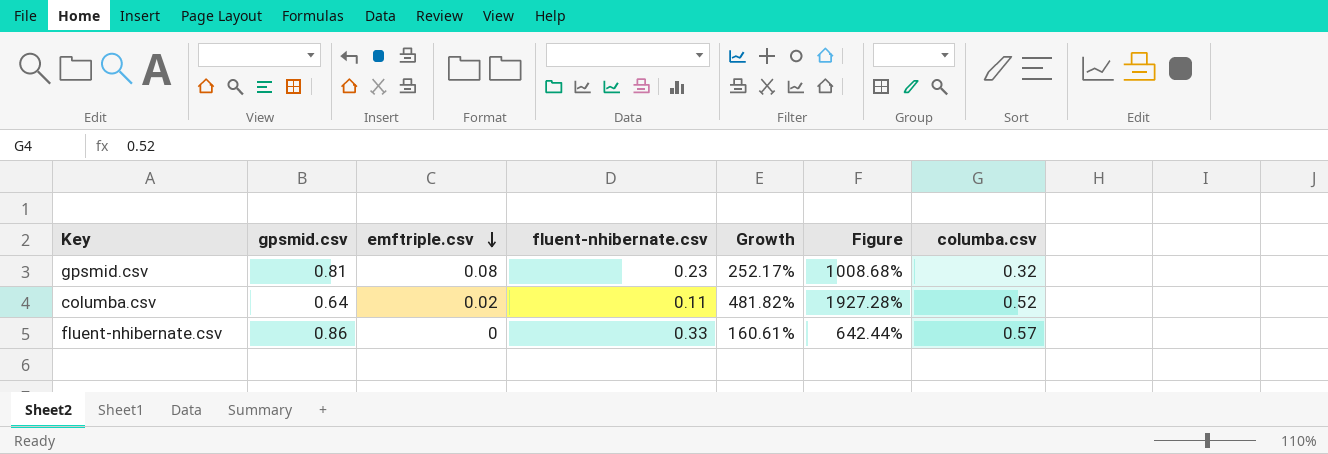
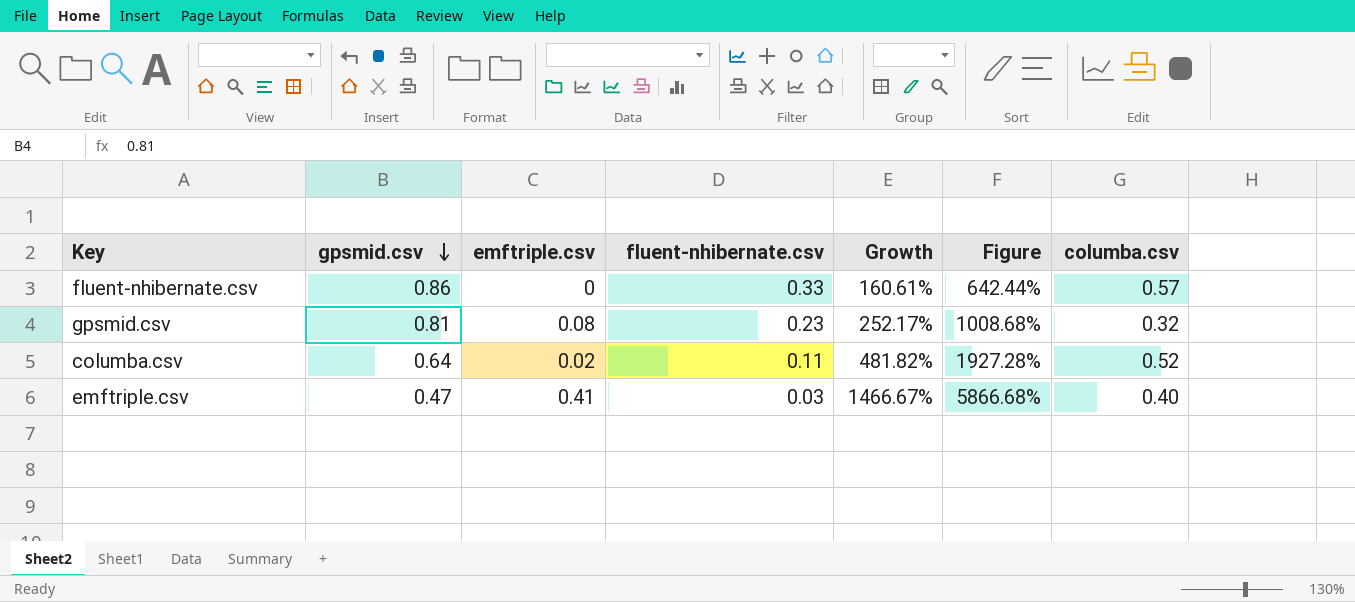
row order: emftriple.csv descending -> gpsmid.csv descending
row emftriple.csv: none -> 0.47 | 0.41 | 0.03 | 1466.67% | 5866.68% | 0.40

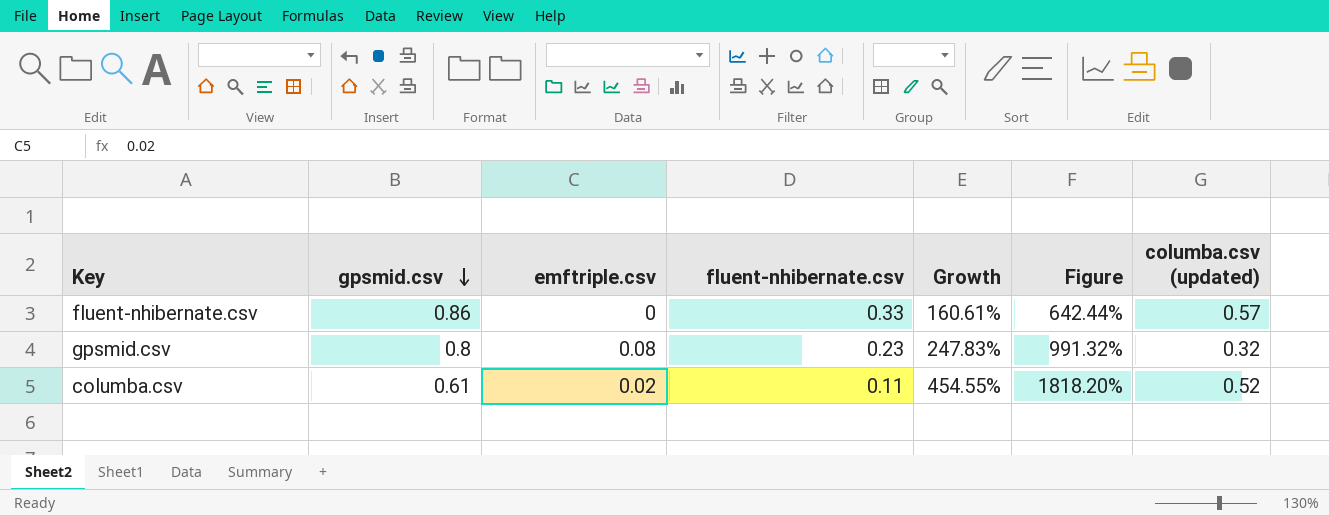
column name: columba.csv -> columba.csv (updated)
row emftriple.csv: 0.47 | 0.41 | 0.03 | 1466.67% | 5866.68% | 0.40 -> none
gpsmid.csv | gpsmid.csv: 0.81 -> 0.8
gpsmid.csv | Growth: 252.17% -> 247.83%
gpsmid.csv | Figure: 1008.68% -> 991.32%
columba.csv | gpsmid.csv: 0.64 -> 0.61
columba.csv | Growth: 481.82% -> 454.55%
columba.csv | Figure: 1927.28% -> 1818.20%

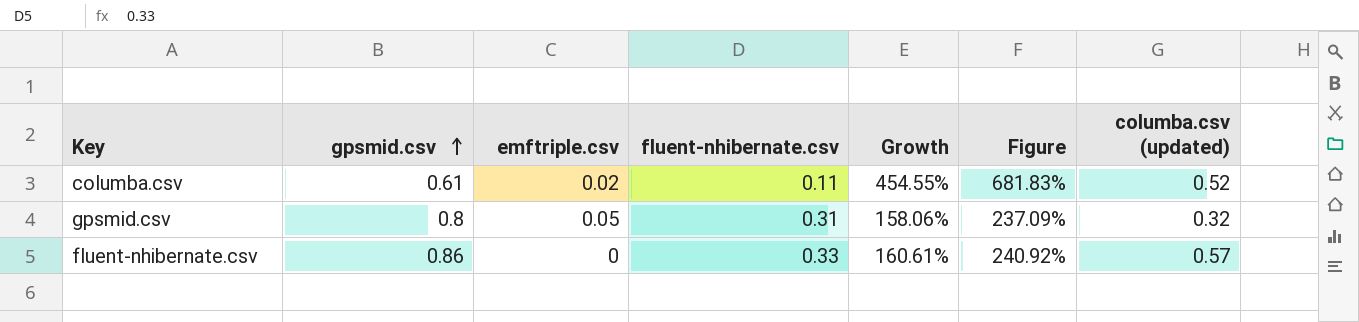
row order: gpsmid.csv descending -> gpsmid.csv ascending
column Figure | formula: [Growth] * 4 -> [Growth] * 1.5
gpsmid.csv | emftriple.csv: 0.08 -> 0.05
gpsmid.csv | fluent-nhibernate.csv: 0.23 -> 0.31
gpsmid.csv | Growth: 247.83% -> 158.06%

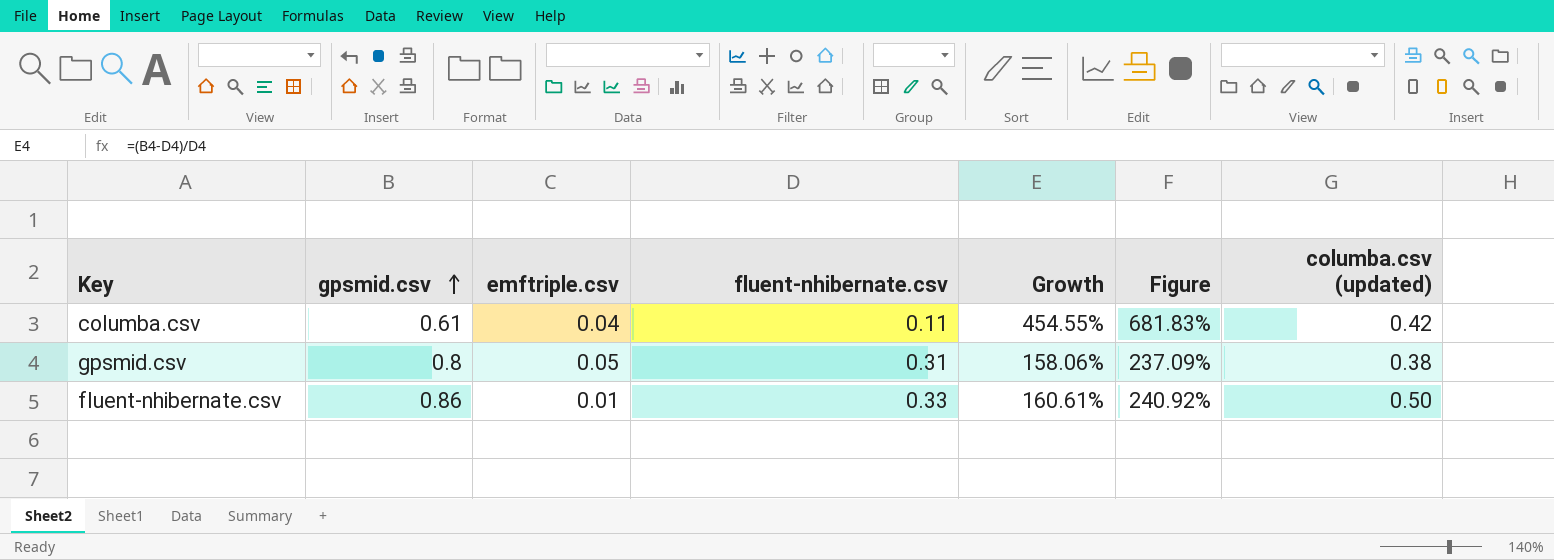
columba.csv | emftriple.csv: 0.02 -> 0.04
columba.csv | columba.csv (updated): 0.52 -> 0.42
gpsmid.csv | columba.csv (updated): 0.32 -> 0.38
fluent-nhibernate.csv | emftriple.csv: 0 -> 0.01
fluent-nhibernate.csv | columba.csv (updated): 0.57 -> 0.50

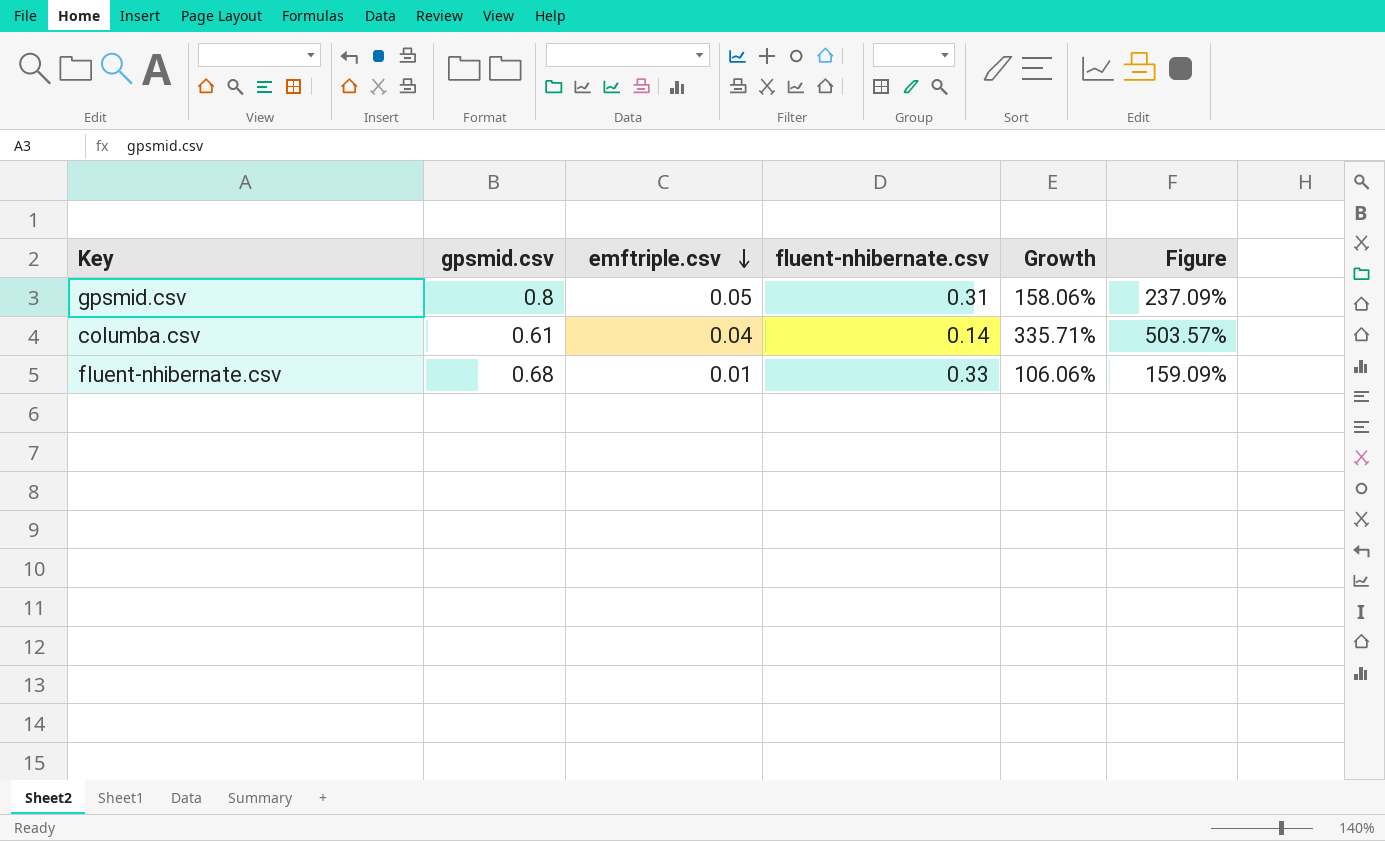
row order: gpsmid.csv ascending -> emftriple.csv descending
column columba.csv (updated) | position: 7 -> none
columba.csv | fluent-nhibernate.csv: 0.11 -> 0.14
columba.csv | Growth: 454.55% -> 335.71%
columba.csv | Figure: 681.83% -> 503.57%
fluent-nhibernate.csv | gpsmid.csv: 0.86 -> 0.68
fluent-nhibernate.csv | Growth: 160.61% -> 106.06%
fluent-nhibernate.csv | Figure: 240.92% -> 159.09%

